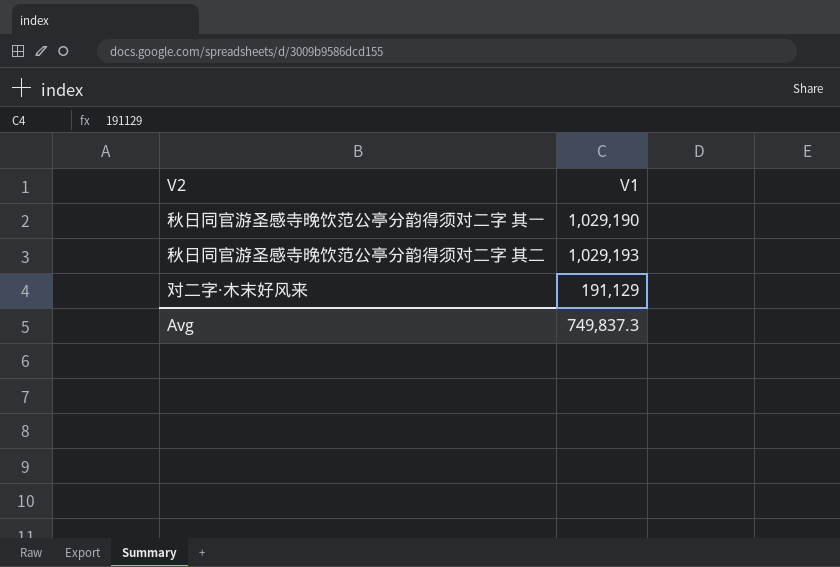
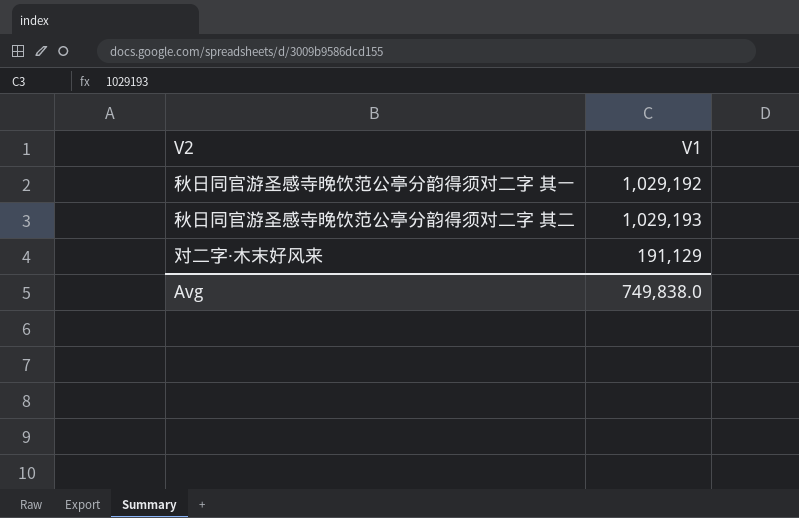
秋日同官游圣感寺晚饮范公亭分韵得须对二字 其一 | V1: 1,029,190 -> 1,029,192
Avg | V1: 749,837.3 -> 749,838.0

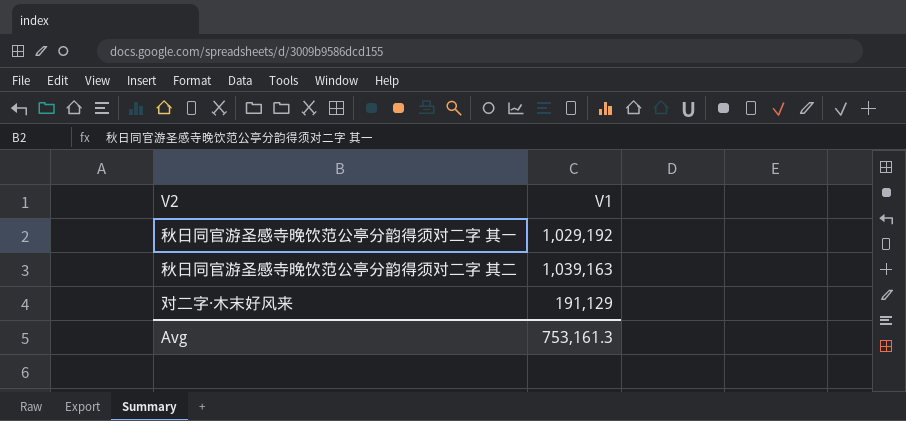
秋日同官游圣感寺晚饮范公亭分韵得须对二字 其二 | V1: 1,029,193 -> 1,039,163
Avg | V1: 749,838.0 -> 753,161.3

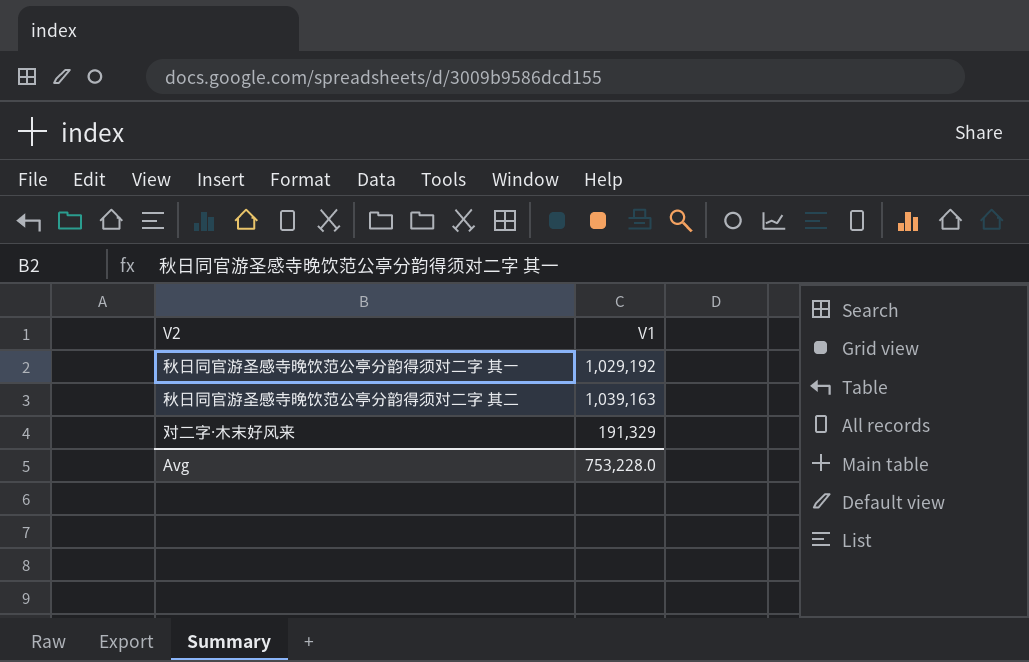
对二字·木末好风来 | V1: 191,129 -> 191,329
Avg | V1: 753,161.3 -> 753,228.0

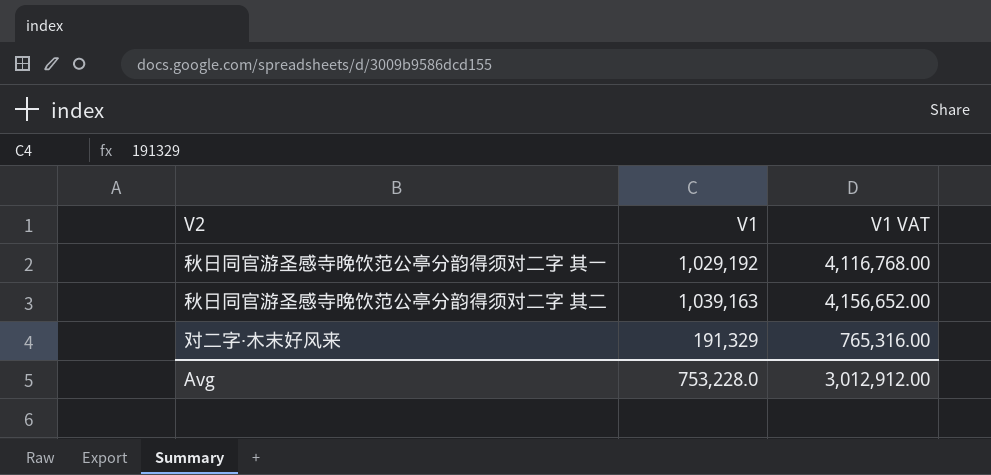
column V1 VAT | formula: none -> [V1] * 4

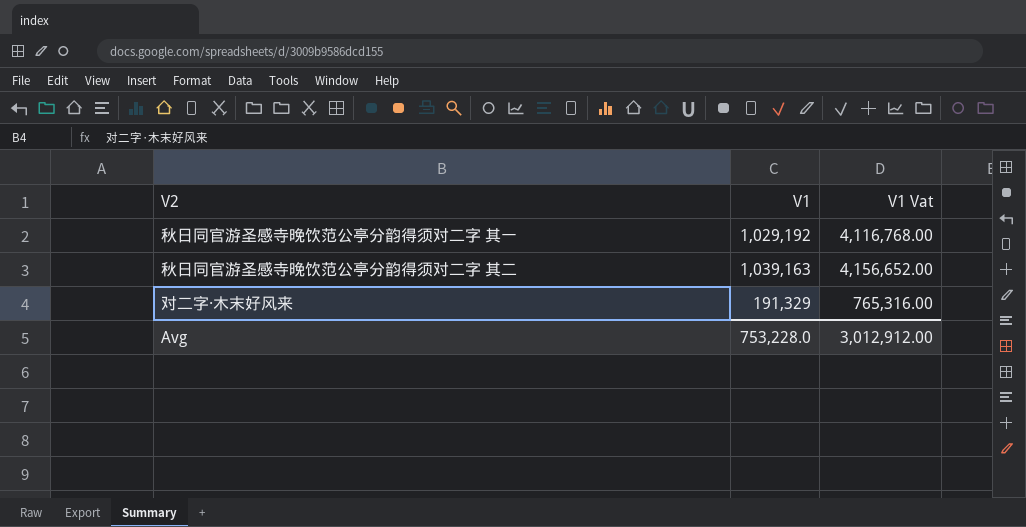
column name: V1 VAT -> V1 Vat

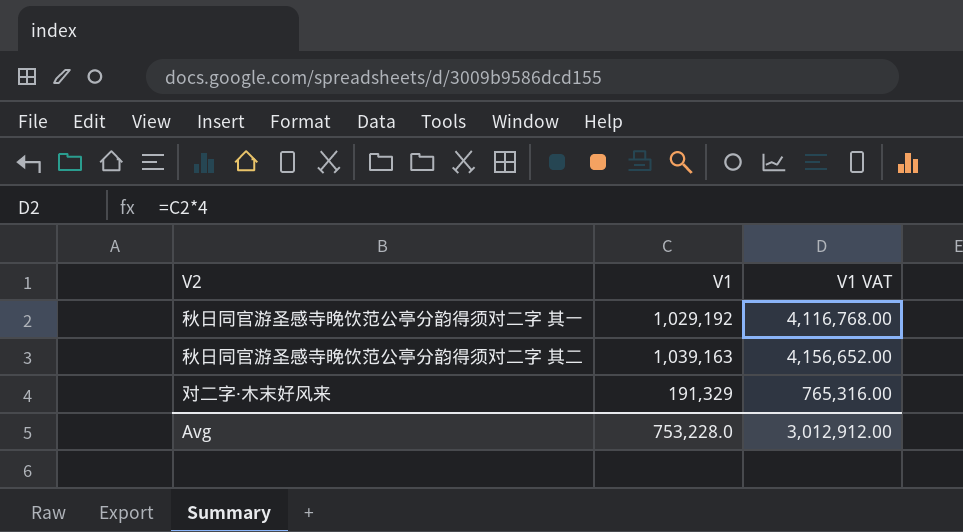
column name: V1 Vat -> V1 VAT

